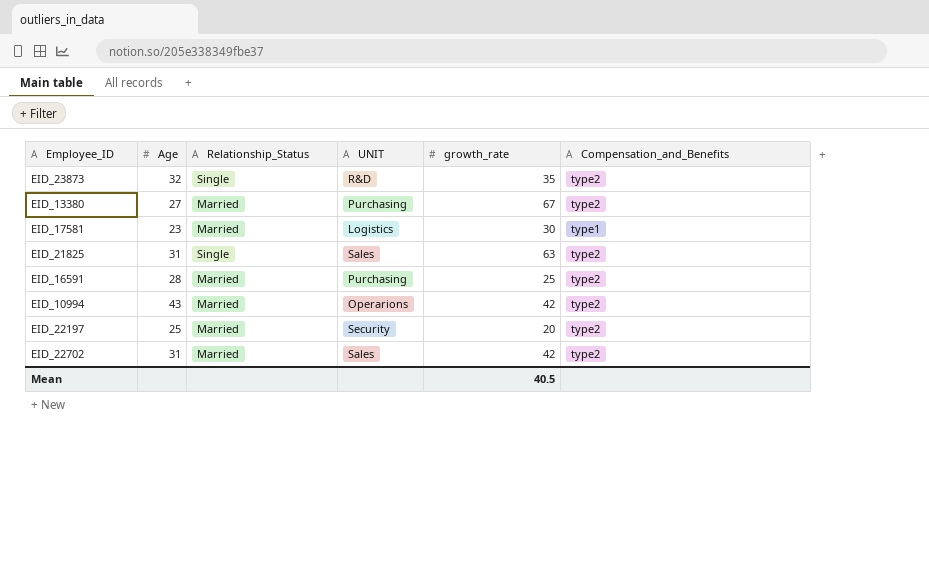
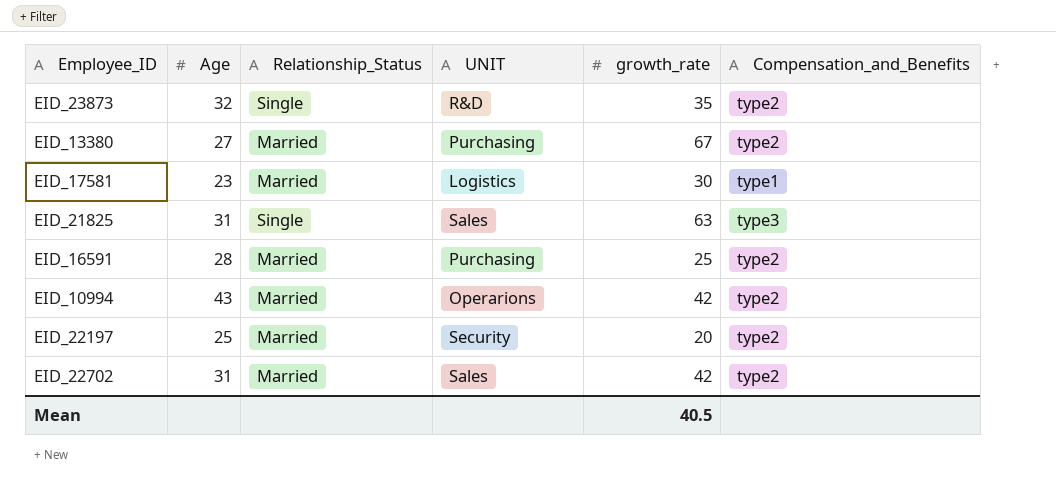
EID_21825 | Compensation_and_Benefits: type2 -> type3

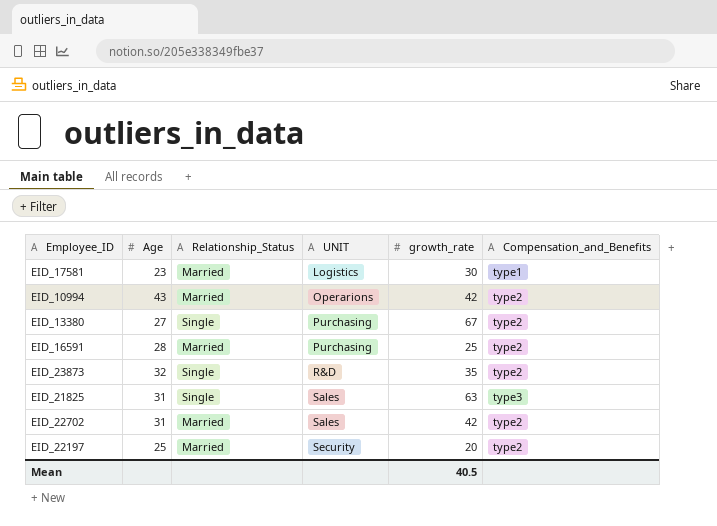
row order: none -> UNIT ascending
EID_13380 | Relationship_Status: Married -> Single

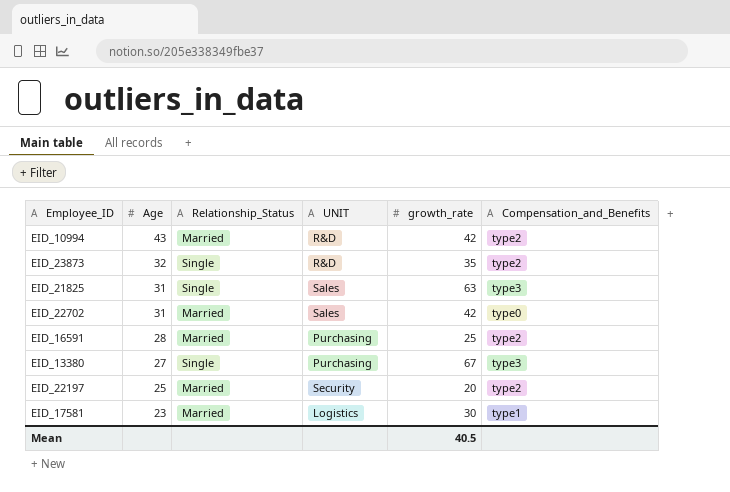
row order: UNIT ascending -> Age descending
EID_10994 | UNIT: Operarions -> R&D
EID_22702 | Compensation_and_Benefits: type2 -> type0
EID_13380 | Compensation_and_Benefits: type2 -> type3

